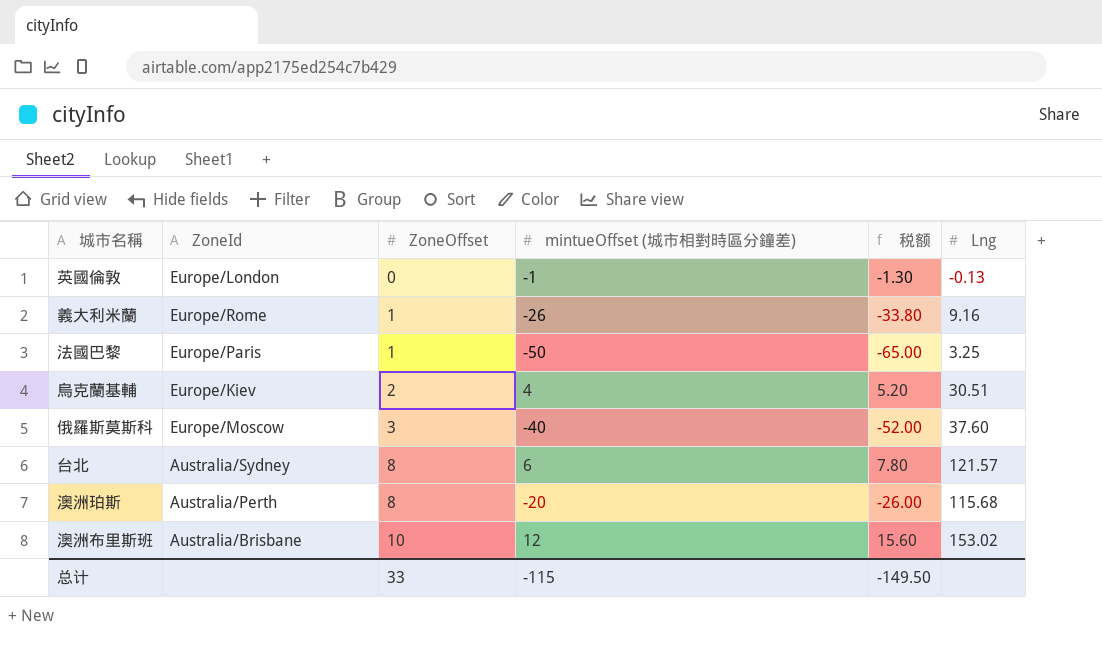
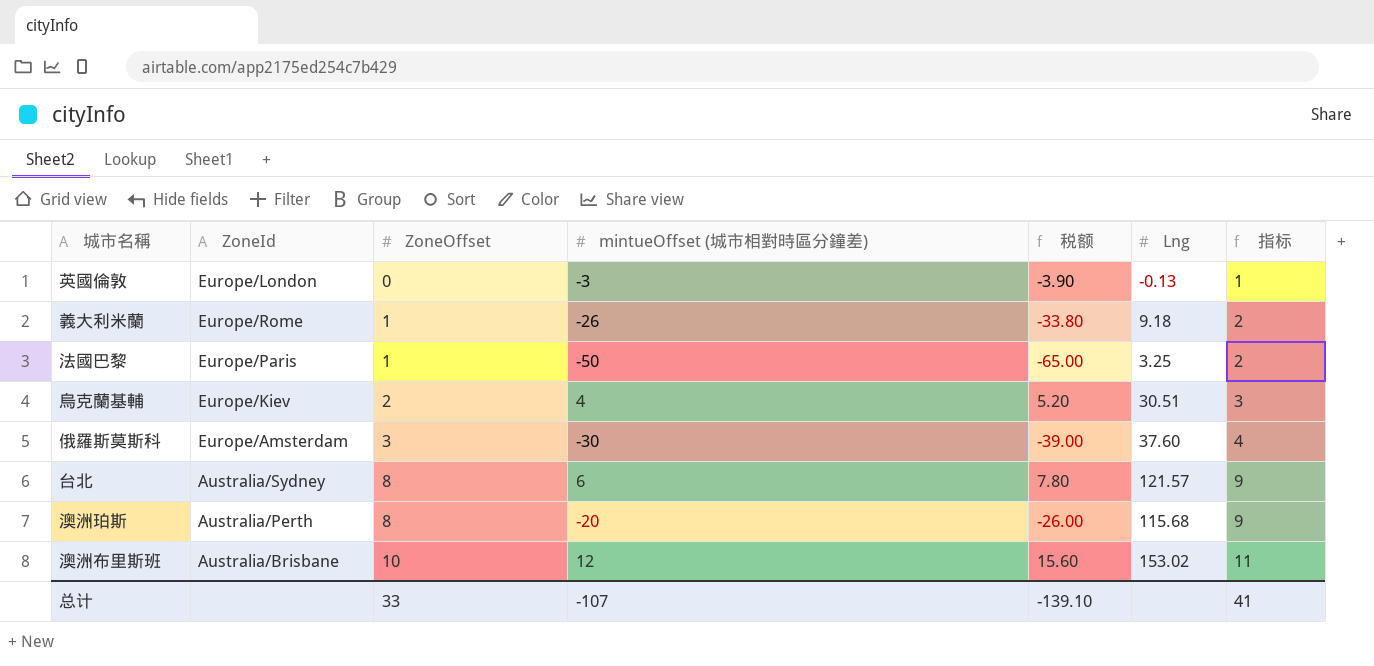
column 指标 | formula: none -> [ZoneOffset] + 1
英國倫敦 | mintueOffset (城市相對時區分鐘差): -1 -> -3
英國倫敦 | 税额: -1.30 -> -3.90
義大利米蘭 | Lng: 9.16 -> 9.18
俄羅斯莫斯科 | ZoneId: Europe/Moscow -> Europe/Amsterdam
俄羅斯莫斯科 | mintueOffset (城市相對時區分鐘差): -40 -> -30
俄羅斯莫斯科 | 税额: -52.00 -> -39.00
总计 | mintueOffset (城市相對時區分鐘差): -115 -> -107
总计 | 税额: -149.50 -> -139.10

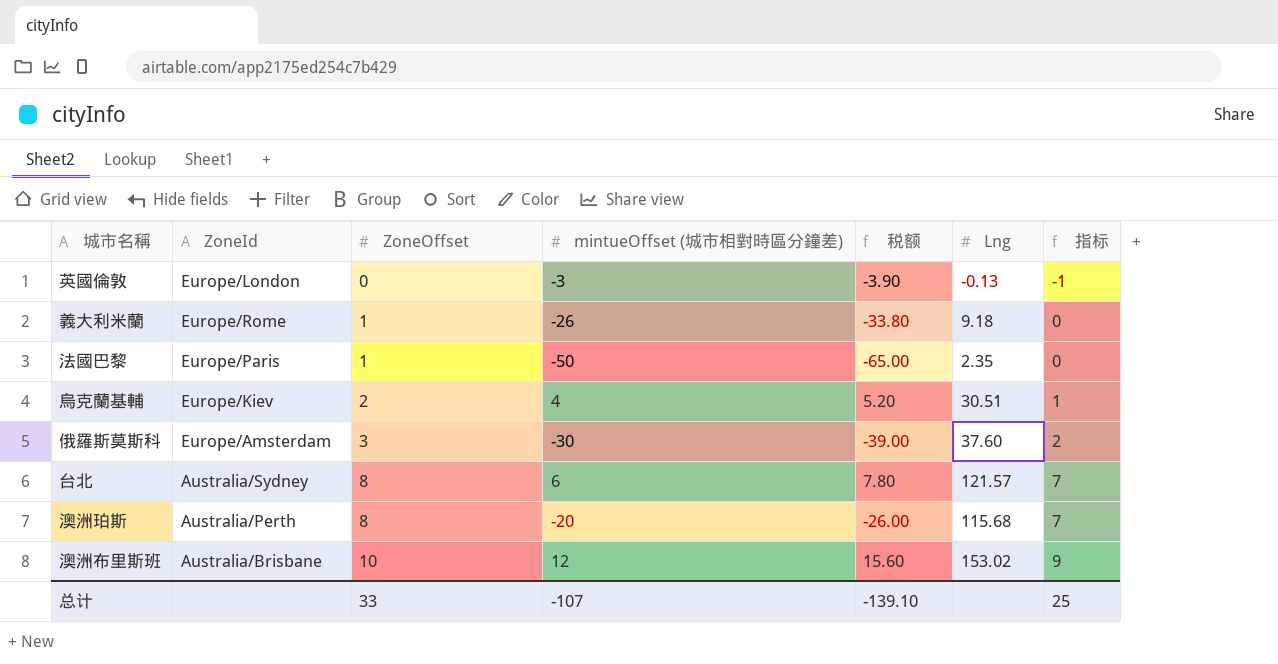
column 指标 | formula: [ZoneOffset] + 1 -> [ZoneOffset] - 1
法國巴黎 | Lng: 3.25 -> 2.35
总计 | 指标: 41 -> 25

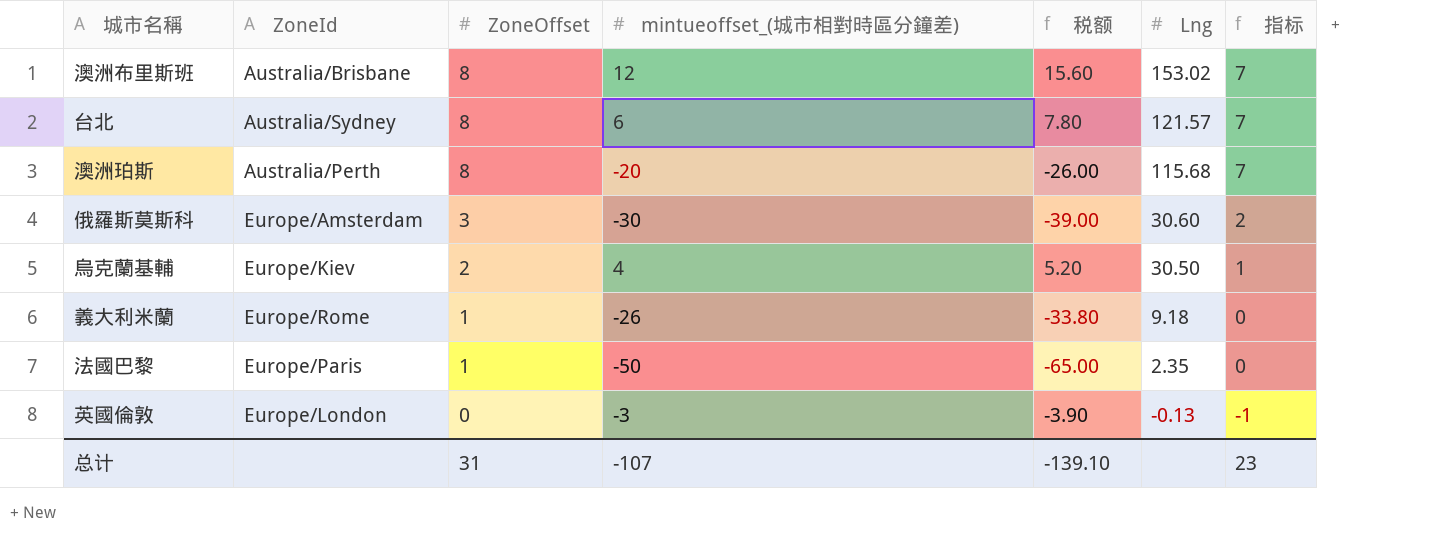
row order: ZoneOffset ascending -> ZoneOffset descending
column name: mintueOffset (城市相對時區分鐘差) -> mintueoffset_(城市相對時區分鐘差)
澳洲布里斯班 | ZoneOffset: 10 -> 8
澳洲布里斯班 | 指标: 9 -> 7
俄羅斯莫斯科 | Lng: 37.60 -> 30.60
烏克蘭基輔 | Lng: 30.51 -> 30.50
总计 | ZoneOffset: 33 -> 31
总计 | 指标: 25 -> 23

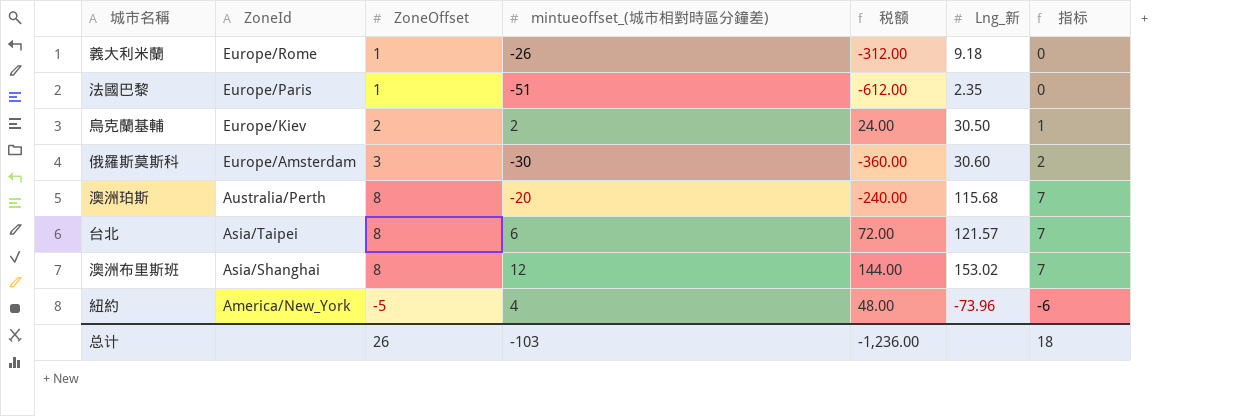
row order: ZoneOffset descending -> ZoneId descending
column 税额 | formula: [mintueoffset_(城市相對時區分鐘差)] * 1.3 -> [mintueoffset_(城市相對時區分鐘差)] * 12
column name: Lng -> Lng_新
row 英國倫敦: Europe/London | 0 | -3 | -3.90 | -0.13 | -1 -> none
法國巴黎 | mintueoffset_(城市相對時區分鐘差): -50 -> -51
烏克蘭基輔 | mintueoffset_(城市相對時區分鐘差): 4 -> 2
台北 | ZoneId: Australia/Sydney -> Asia/Taipei
澳洲布里斯班 | ZoneId: Australia/Brisbane -> Asia/Shanghai
row 紐約: none -> America/New_York | -5 | 4 | 48.00 | -73.96 | -6
总计 | ZoneOffset: 31 -> 26
总计 | mintueoffset_(城市相對時區分鐘差): -107 -> -103
总计 | 税额: -139.10 -> -1,236.00
总计 | 指标: 23 -> 18

